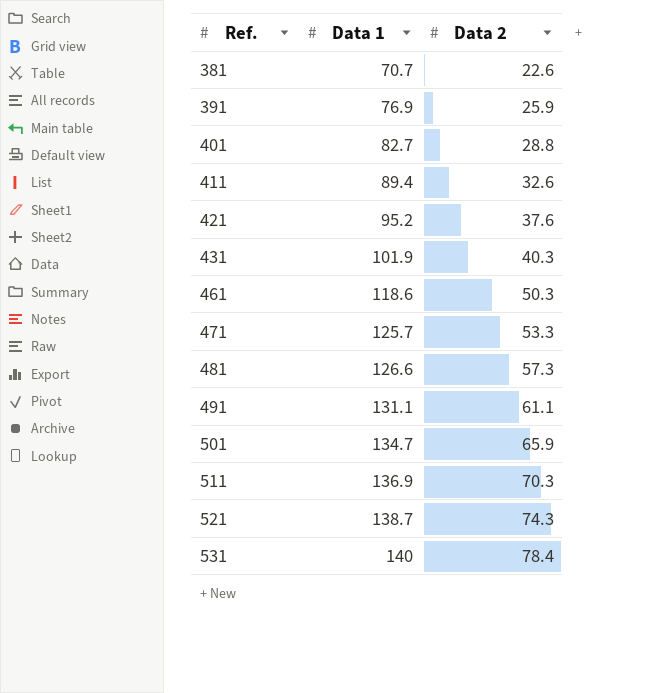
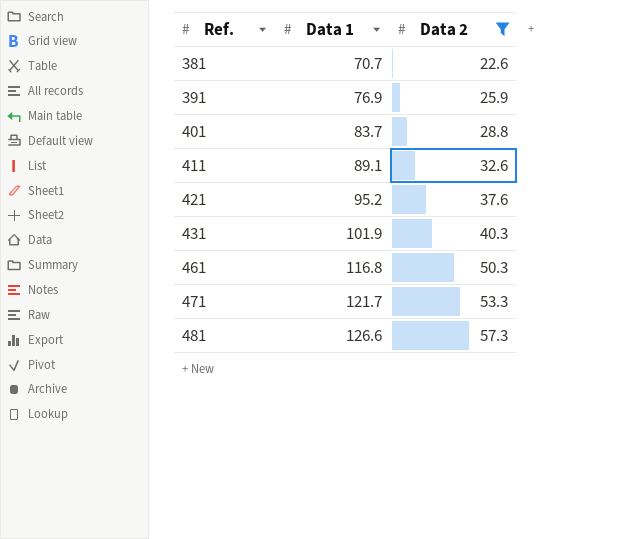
filter: none -> Data 2 <= 57.3
401 | Data 1: 82.7 -> 83.7
411 | Data 1: 89.4 -> 89.1
461 | Data 1: 118.6 -> 116.8
471 | Data 1: 125.7 -> 121.7

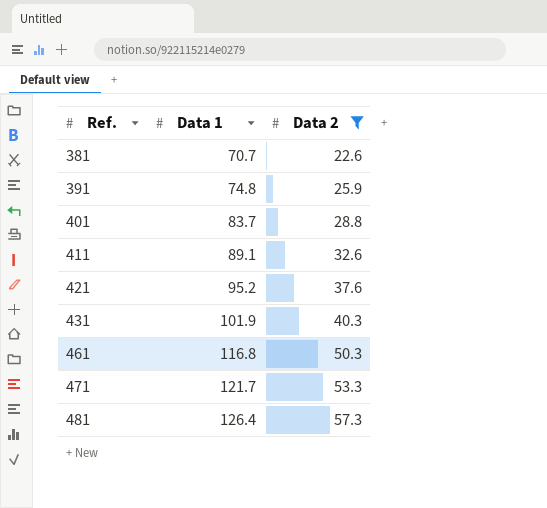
391 | Data 1: 76.9 -> 74.8
481 | Data 1: 126.6 -> 126.4

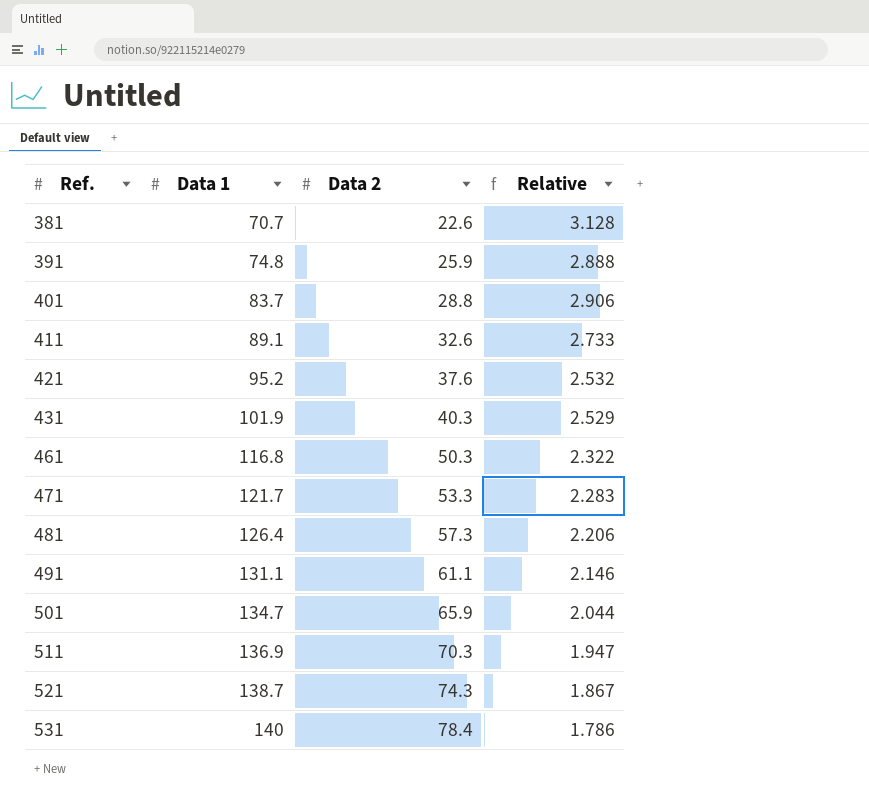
filter: Data 2 <= 57.3 -> none
column Relative | formula: none -> [Data 1] / [Data 2]

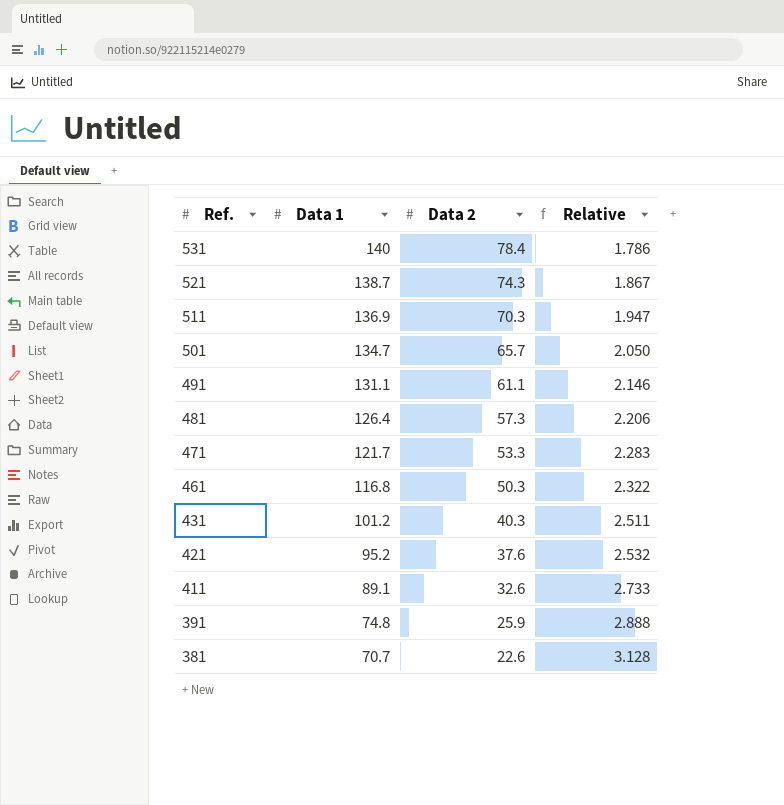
row order: Ref. ascending -> Ref. descending
row 401: 83.7 | 28.8 | 2.906 -> none
501 | Data 2: 65.9 -> 65.7
501 | Relative: 2.044 -> 2.050
431 | Data 1: 101.9 -> 101.2
431 | Relative: 2.529 -> 2.511

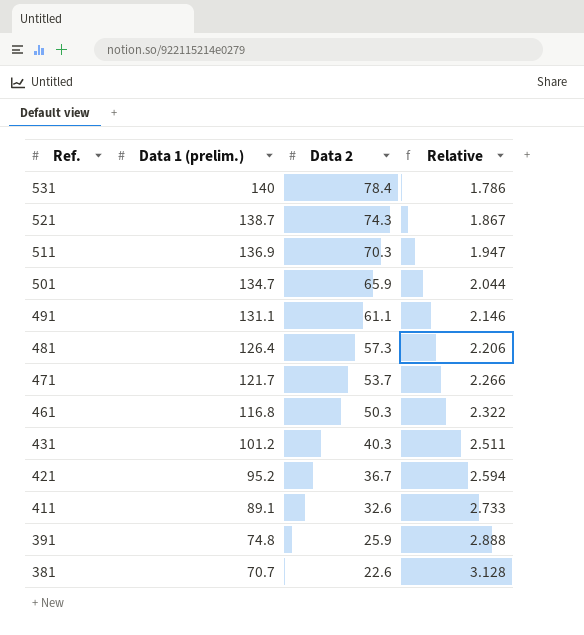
column name: Data 1 -> Data 1 (prelim.)
501 | Data 2: 65.7 -> 65.9
501 | Relative: 2.050 -> 2.044
471 | Data 2: 53.3 -> 53.7
471 | Relative: 2.283 -> 2.266
421 | Data 2: 37.6 -> 36.7
421 | Relative: 2.532 -> 2.594

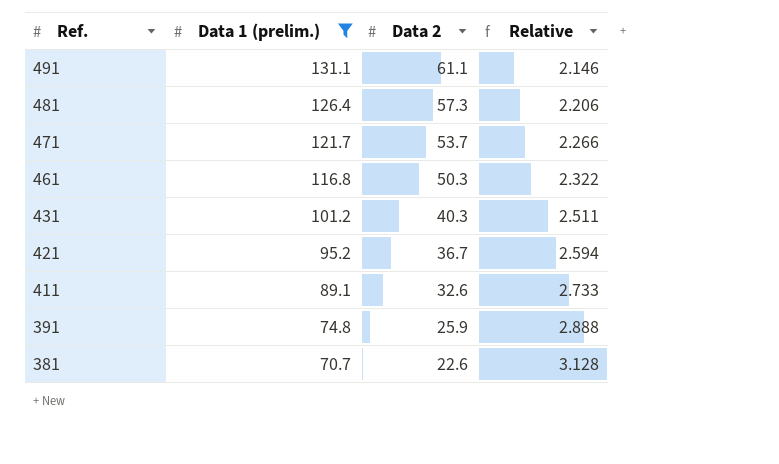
filter: none -> Data 1 (prelim.) <= 131.1

